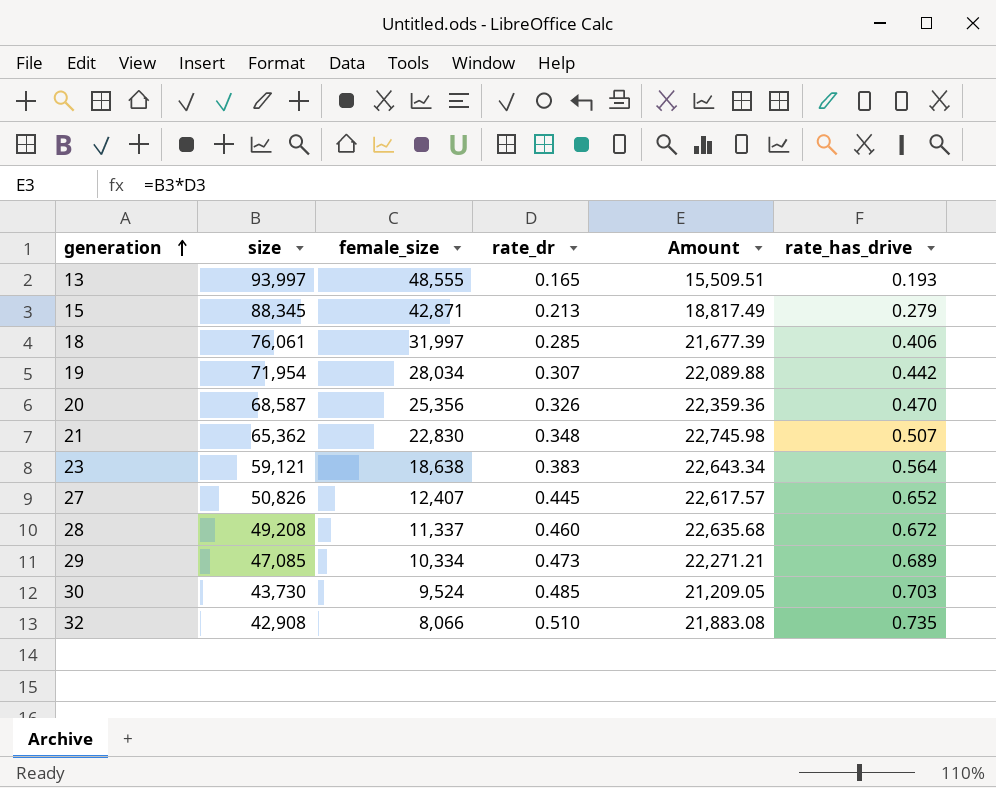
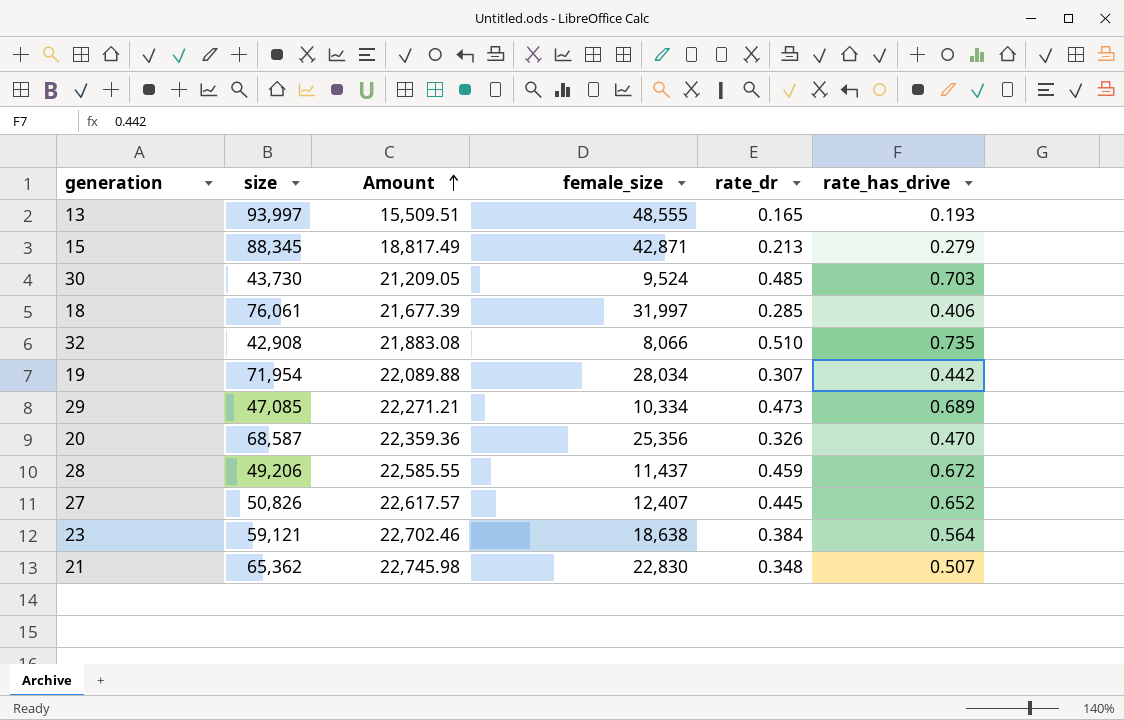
row order: generation ascending -> Amount ascending
column Amount | position: 5 -> 3
28 | size: 49,208 -> 49,206
28 | Amount: 22,635.68 -> 22,585.55
28 | female_size: 11,337 -> 11,437
28 | rate_dr: 0.460 -> 0.459
23 | Amount: 22,643.34 -> 22,702.46
23 | rate_dr: 0.383 -> 0.384

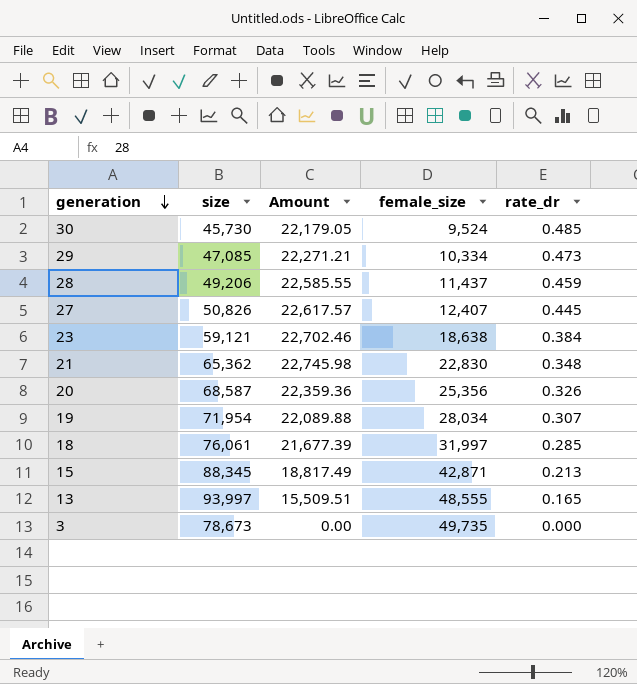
row order: Amount ascending -> generation descending
column rate_has_drive | position: 6 -> none
row 32: 42,908 | 21,883.08 | 8,066 | 0.510 | 0.735 -> none
30 | size: 43,730 -> 45,730
30 | Amount: 21,209.05 -> 22,179.05
row 3: none -> 78,673 | 0.00 | 49,735 | 0.000

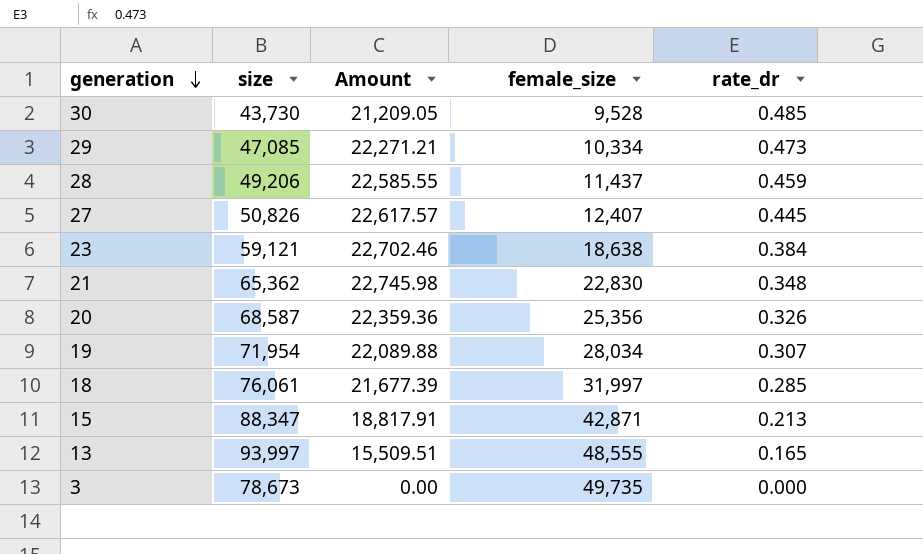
30 | size: 45,730 -> 43,730
30 | Amount: 22,179.05 -> 21,209.05
30 | female_size: 9,524 -> 9,528
15 | size: 88,345 -> 88,347
15 | Amount: 18,817.49 -> 18,817.91

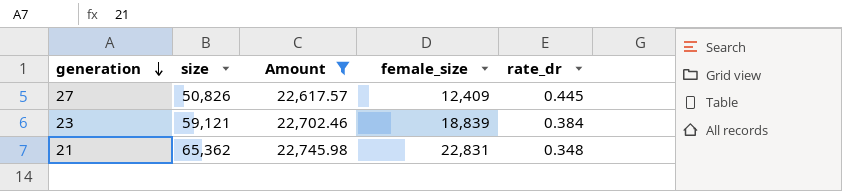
filter: none -> Amount >= 22,617.57
27 | female_size: 12,407 -> 12,409
23 | female_size: 18,638 -> 18,839
21 | female_size: 22,830 -> 22,831

